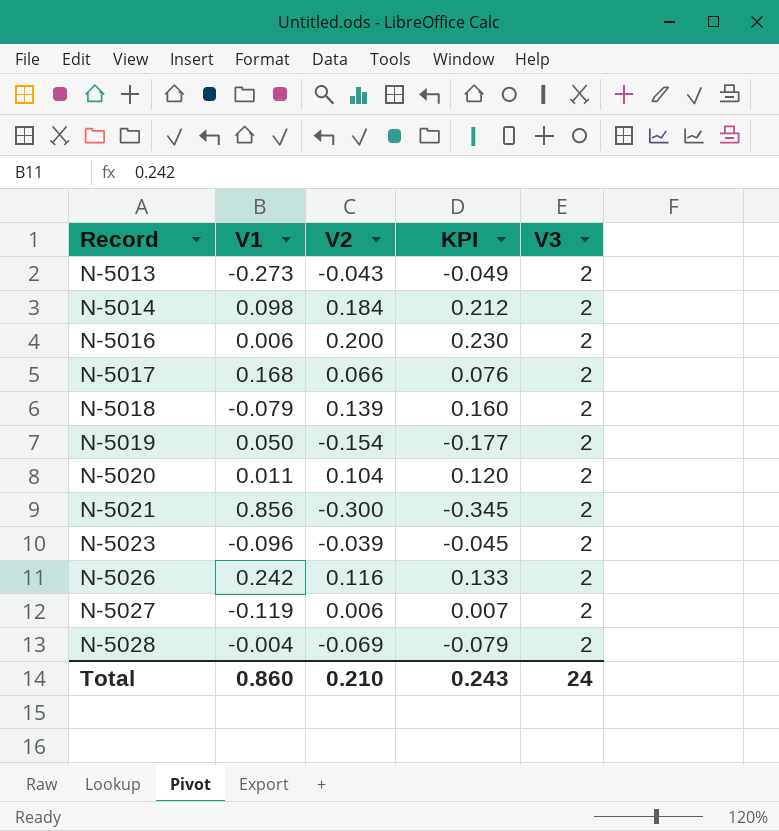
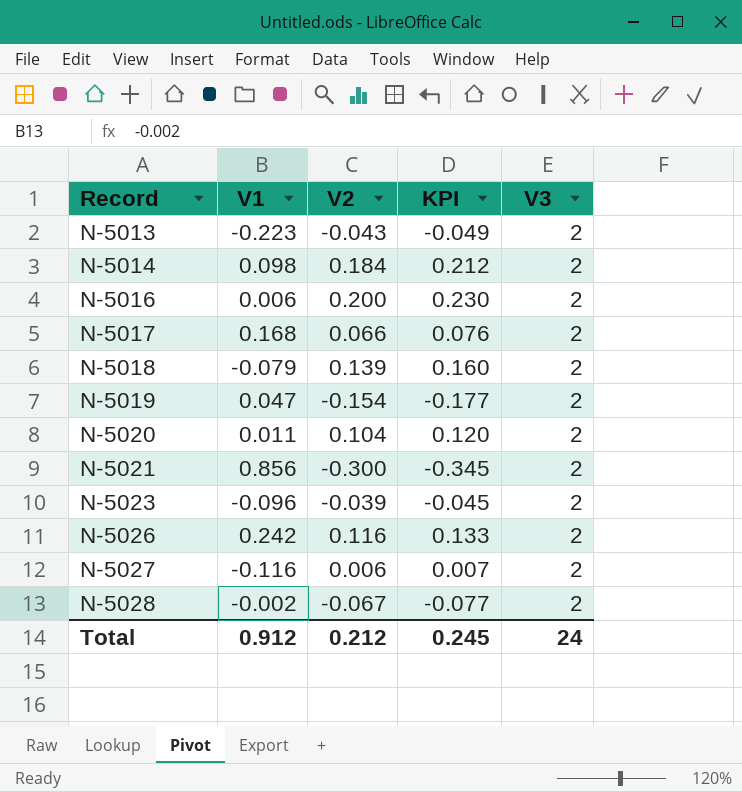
N-5013 | V1: -0.273 -> -0.223
N-5019 | V1: 0.050 -> 0.047
N-5027 | V1: -0.119 -> -0.116
N-5028 | V1: -0.004 -> -0.002
N-5028 | V2: -0.069 -> -0.067
N-5028 | KPI: -0.079 -> -0.077
Total | V1: 0.860 -> 0.912
Total | V2: 0.210 -> 0.212
Total | KPI: 0.243 -> 0.245

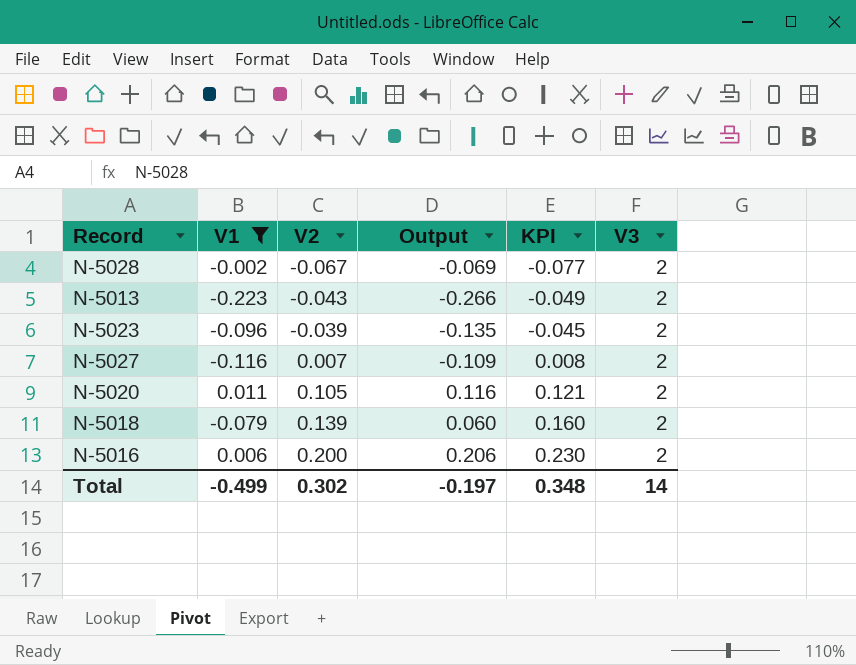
filter: none -> V1 <= 0.011
row order: Record ascending -> V2 ascending
column Output | formula: none -> [V1] + [V2]
N-5027 | V2: 0.006 -> 0.007
N-5027 | KPI: 0.007 -> 0.008
N-5020 | V2: 0.104 -> 0.105
N-5020 | KPI: 0.120 -> 0.121
Total | V1: 0.912 -> -0.499
Total | V2: 0.212 -> 0.302
Total | KPI: 0.245 -> 0.348
Total | V3: 24 -> 14

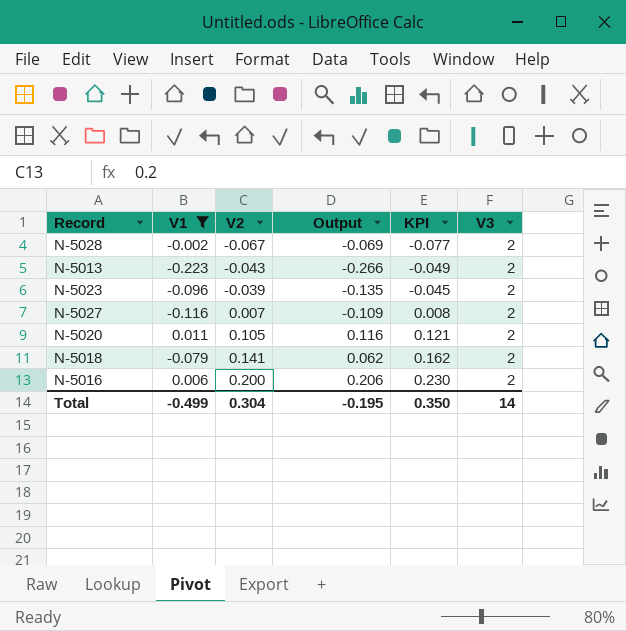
N-5018 | V2: 0.139 -> 0.141
N-5018 | Output: 0.060 -> 0.062
N-5018 | KPI: 0.160 -> 0.162
Total | V2: 0.302 -> 0.304
Total | Output: -0.197 -> -0.195
Total | KPI: 0.348 -> 0.350

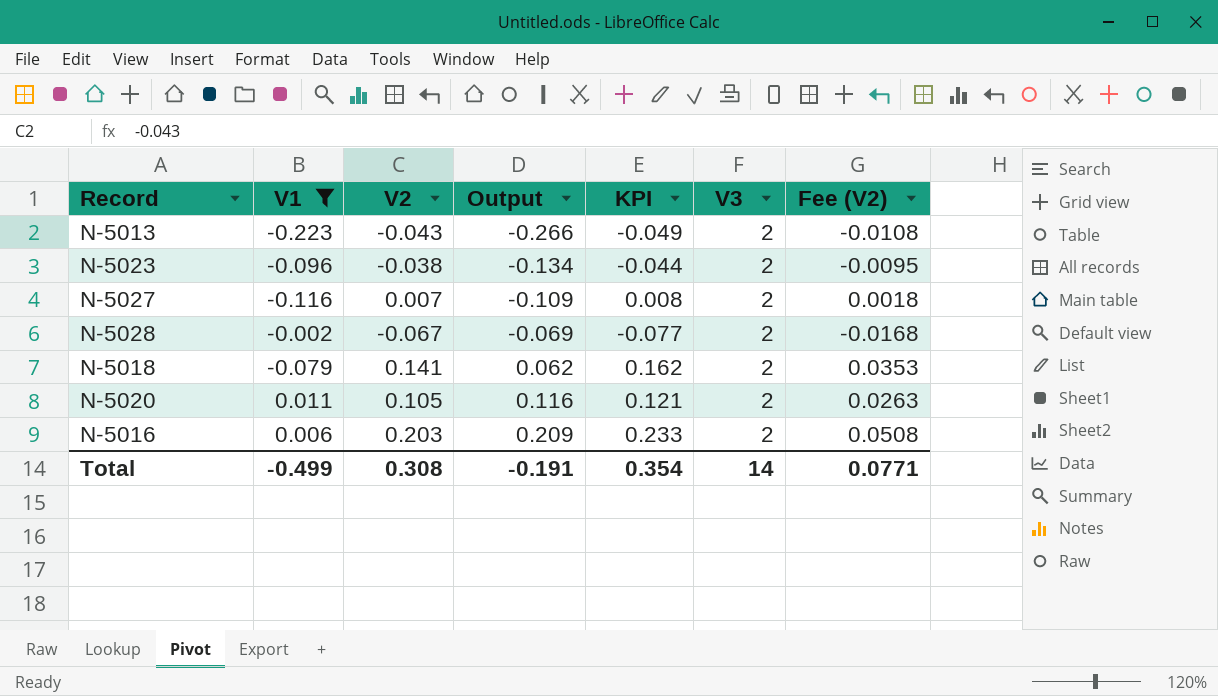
row order: V2 ascending -> Output ascending
column Fee (V2) | formula: none -> [V2] * 0.25
N-5023 | V2: -0.039 -> -0.038
N-5023 | Output: -0.135 -> -0.134
N-5023 | KPI: -0.045 -> -0.044
N-5016 | V2: 0.200 -> 0.203
N-5016 | Output: 0.206 -> 0.209
N-5016 | KPI: 0.230 -> 0.233
Total | V2: 0.304 -> 0.308
Total | Output: -0.195 -> -0.191
Total | KPI: 0.350 -> 0.354

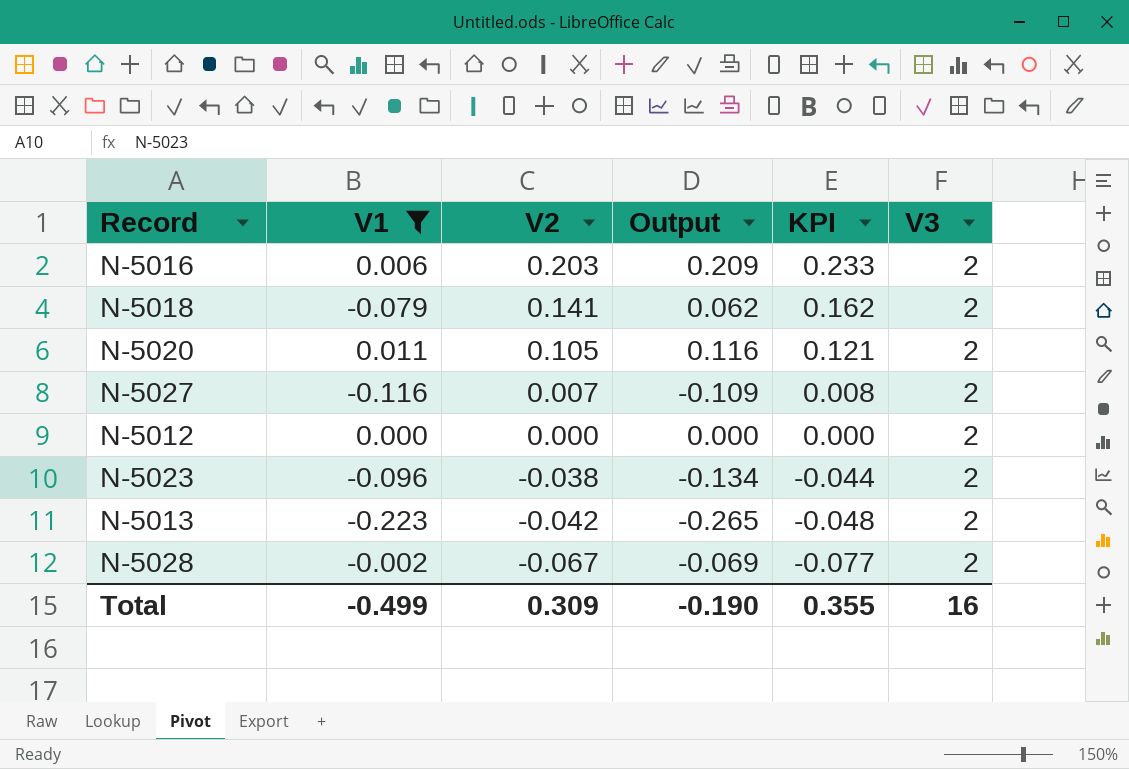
row order: Output ascending -> V2 descending
column Fee (V2) | formula: [V2] * 0.25 -> none
row N-5012: none -> 0.000 | 0.000 | 0.000 | 0.000 | 2
N-5013 | V2: -0.043 -> -0.042
N-5013 | Output: -0.266 -> -0.265
N-5013 | KPI: -0.049 -> -0.048
Total | V2: 0.308 -> 0.309
Total | Output: -0.191 -> -0.190
Total | KPI: 0.354 -> 0.355
Total | V3: 14 -> 16

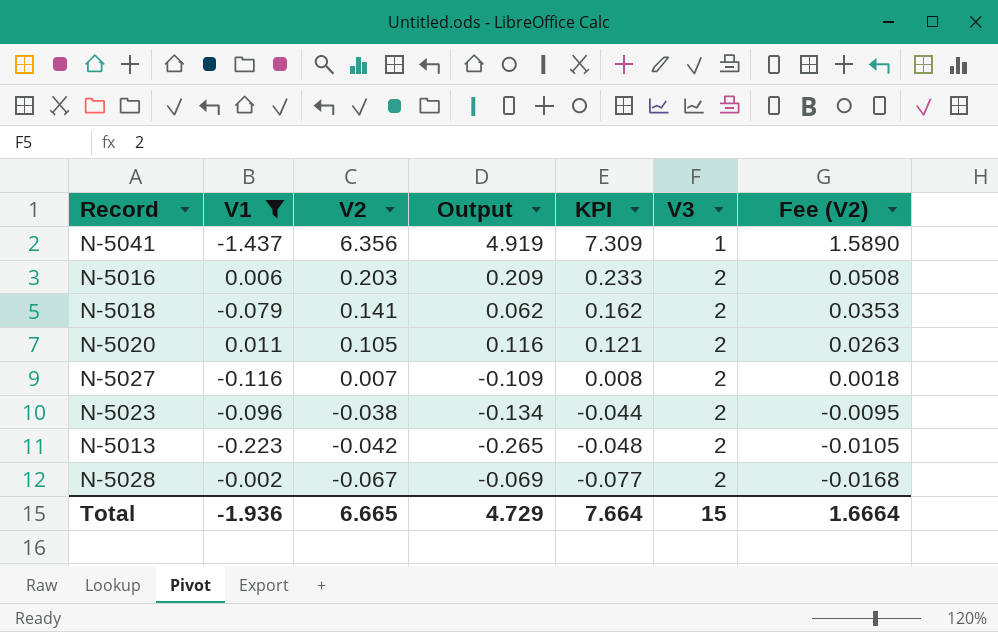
column Fee (V2) | formula: none -> [V2] * 0.25
row N-5012: 0.000 | 0.000 | 0.000 | 0.000 | 2 -> none
row N-5041: none -> -1.437 | 6.356 | 4.919 | 7.309 | 1 | 1.5890
Total | V1: -0.499 -> -1.936
Total | V2: 0.309 -> 6.665
Total | Output: -0.190 -> 4.729
Total | KPI: 0.355 -> 7.664
Total | V3: 16 -> 15

